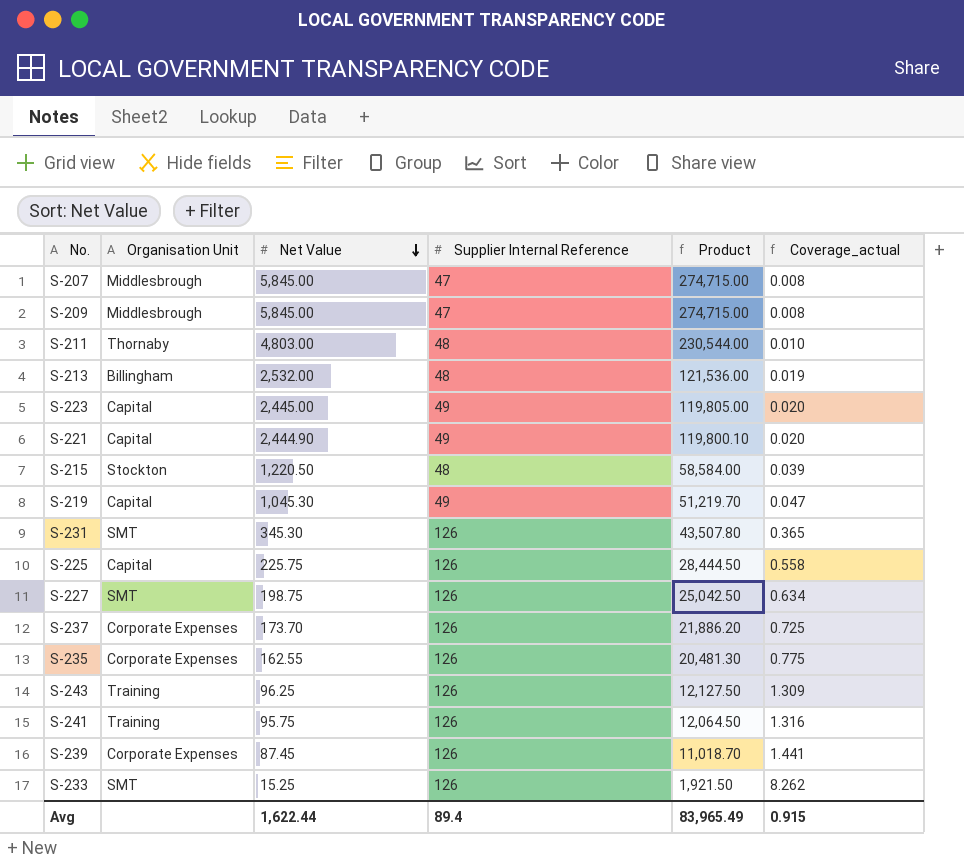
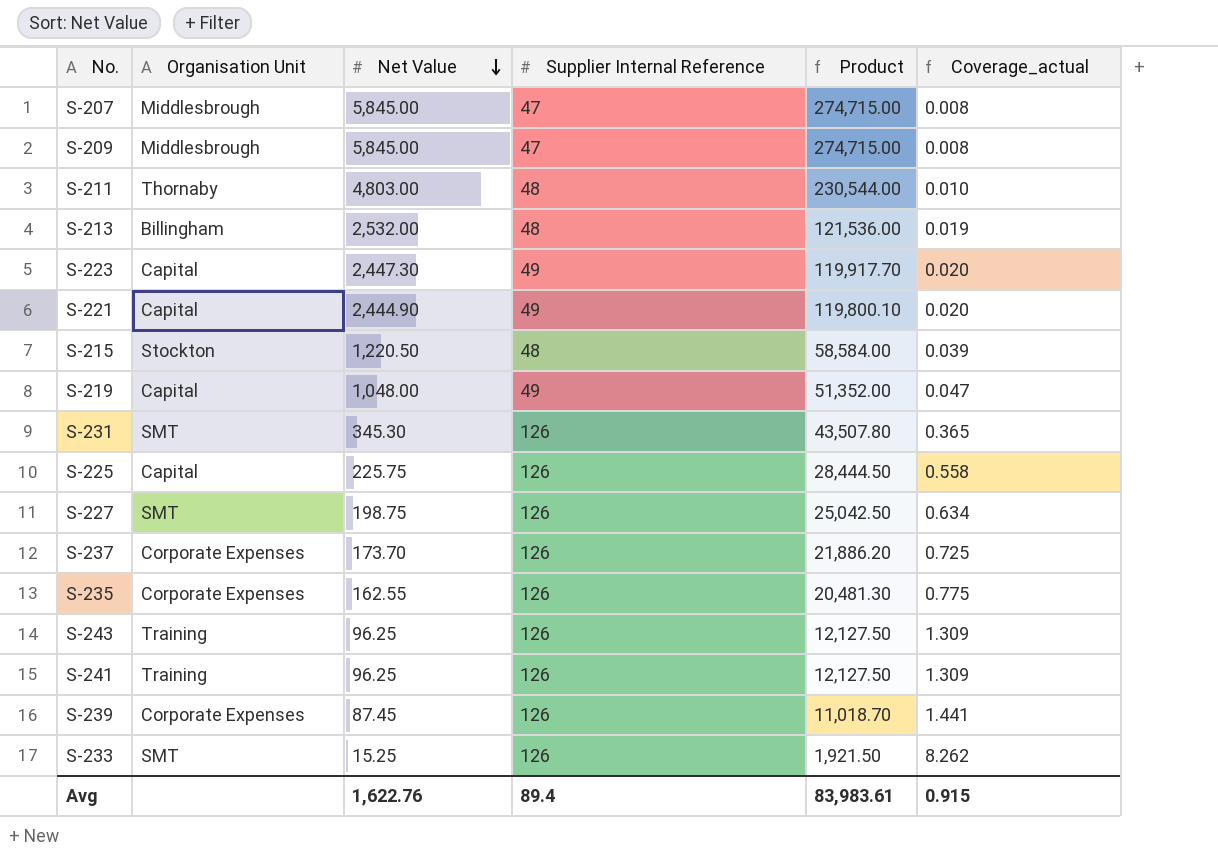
S-223 | Net Value: 2,445.00 -> 2,447.30
S-223 | Product: 119,805.00 -> 119,917.70
S-219 | Net Value: 1,045.30 -> 1,048.00
S-219 | Product: 51,219.70 -> 51,352.00
S-241 | Net Value: 95.75 -> 96.25
S-241 | Product: 12,064.50 -> 12,127.50
S-241 | Coverage_actual: 1.316 -> 1.309
Avg | Net Value: 1,622.44 -> 1,622.76
Avg | Product: 83,965.49 -> 83,983.61

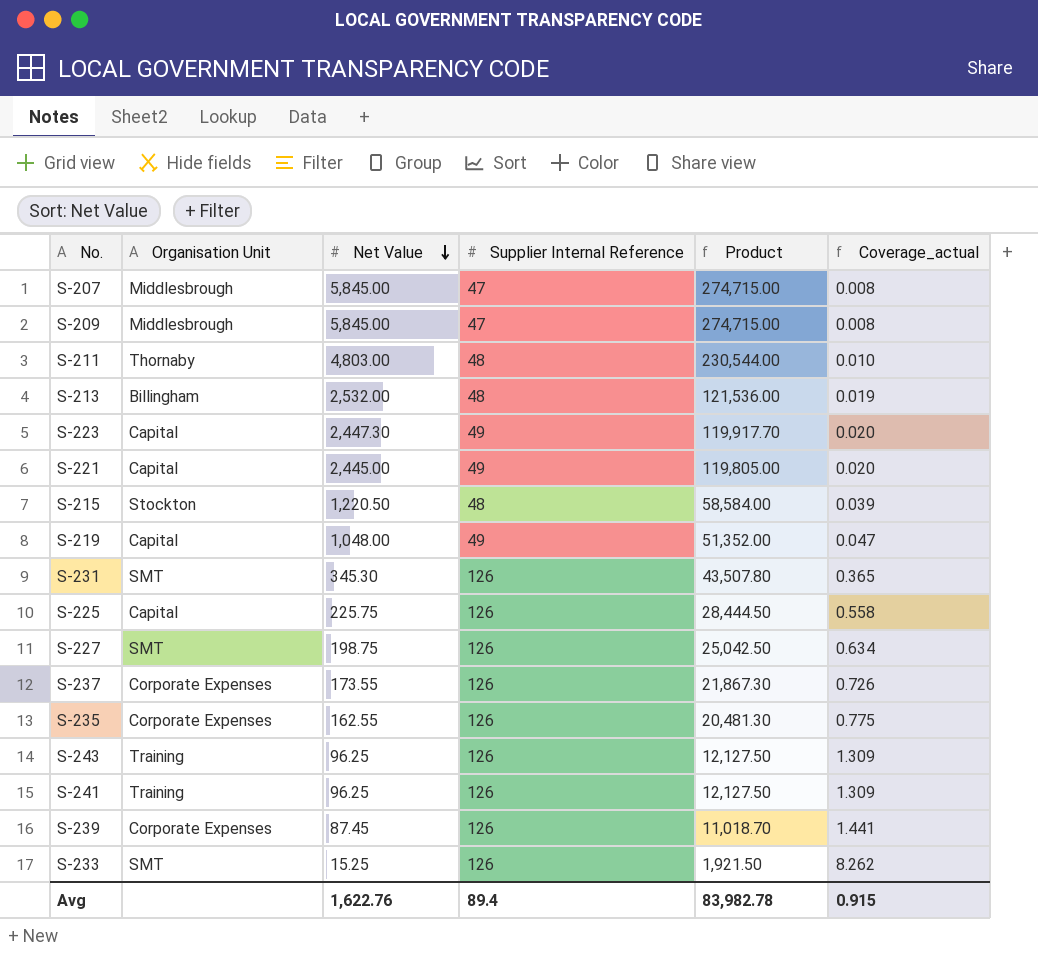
S-221 | Net Value: 2,444.90 -> 2,445.00
S-221 | Product: 119,800.10 -> 119,805.00
S-237 | Net Value: 173.70 -> 173.55
S-237 | Product: 21,886.20 -> 21,867.30
S-237 | Coverage_actual: 0.725 -> 0.726
Avg | Product: 83,983.61 -> 83,982.78

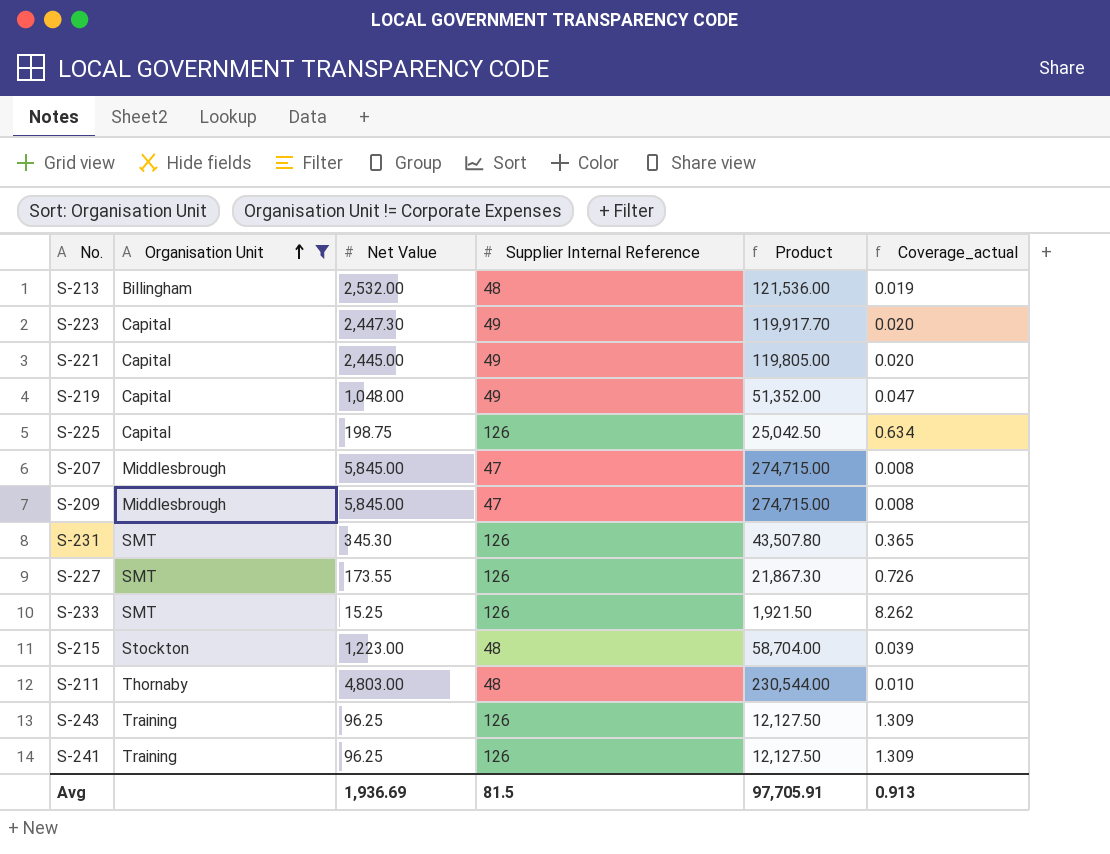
filter: none -> Organisation Unit != Corporate Expenses
row order: Net Value descending -> Organisation Unit ascending
S-225 | Net Value: 225.75 -> 198.75
S-225 | Product: 28,444.50 -> 25,042.50
S-225 | Coverage_actual: 0.558 -> 0.634
S-227 | Net Value: 198.75 -> 173.55
S-227 | Product: 25,042.50 -> 21,867.30
S-227 | Coverage_actual: 0.634 -> 0.726
S-215 | Net Value: 1,220.50 -> 1,223.00
S-215 | Product: 58,584.00 -> 58,704.00
Avg | Net Value: 1,622.76 -> 1,936.69
Avg | Supplier Internal Reference: 89.4 -> 81.5
Avg | Product: 83,982.78 -> 97,705.91
Avg | Coverage_actual: 0.915 -> 0.913

